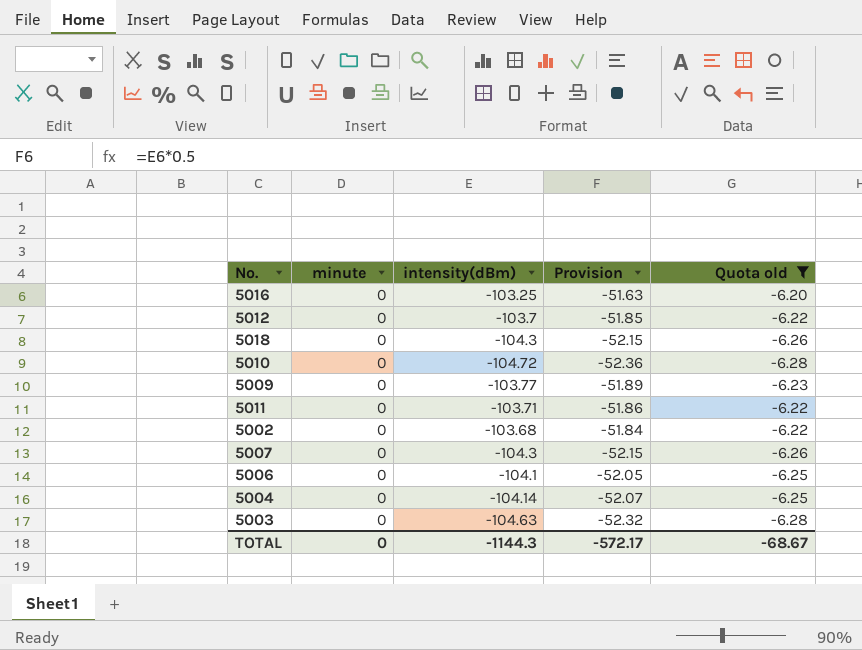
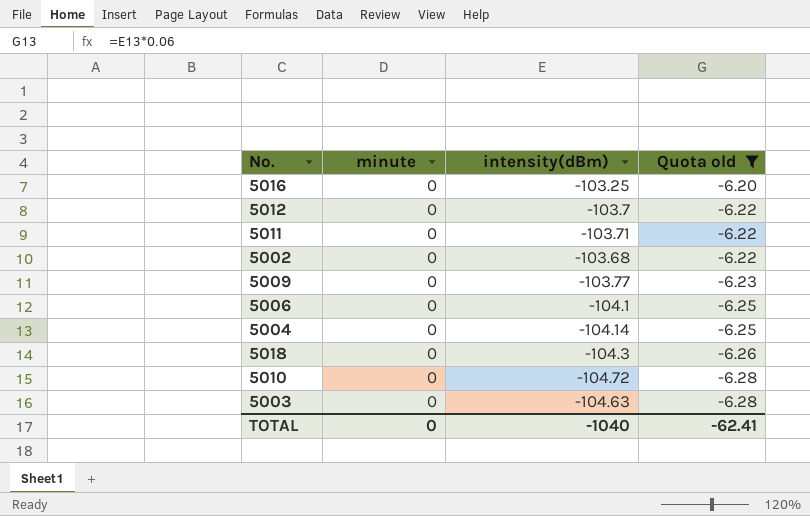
row order: none -> Quota old descending
column Provision | formula: [intensity(dBm)] * 0.5 -> none
row 5007: 0 | -104.3 | -52.15 | -6.26 -> none
TOTAL | intensity(dBm): -1144.3 -> -1040
TOTAL | Quota old: -68.67 -> -62.41

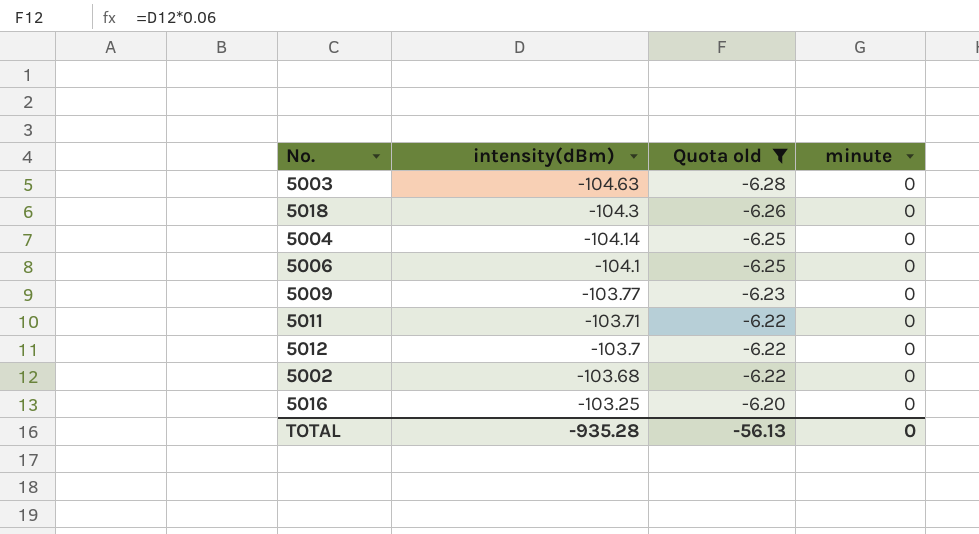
row order: Quota old descending -> intensity(dBm) ascending
column minute | position: 2 -> 4
row 5010: 0 | -104.72 | -6.28 -> none
TOTAL | intensity(dBm): -1040 -> -935.28
TOTAL | Quota old: -62.41 -> -56.13

